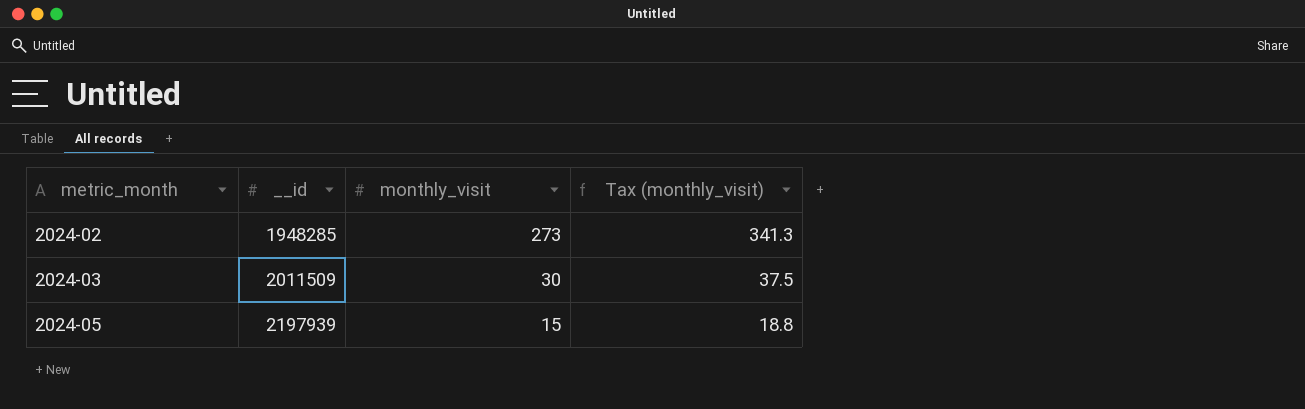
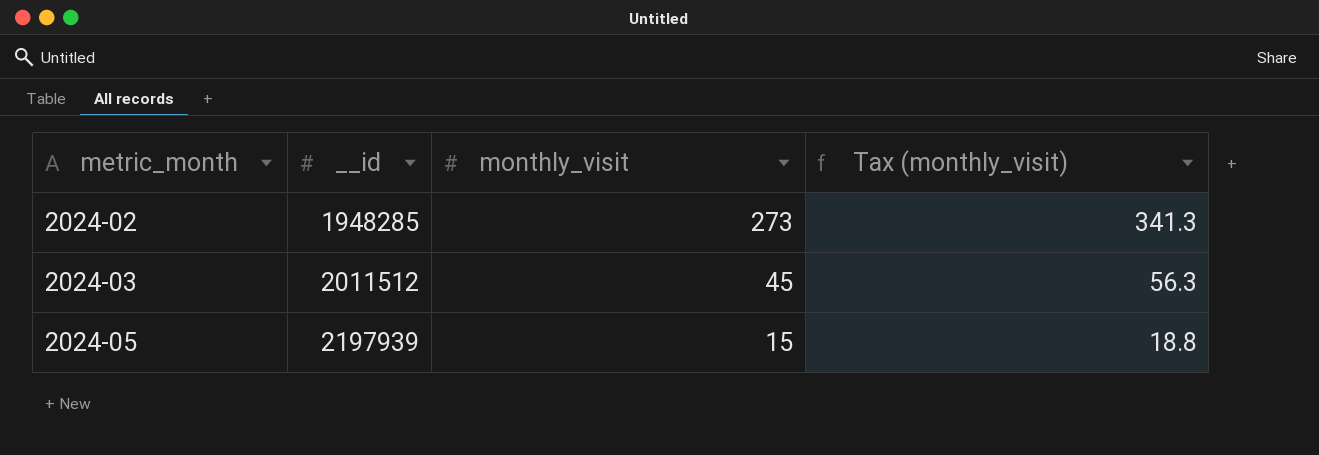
2024-03 | __id: 2011509 -> 2011512
2024-03 | monthly_visit: 30 -> 45
2024-03 | Tax (monthly_visit): 37.5 -> 56.3

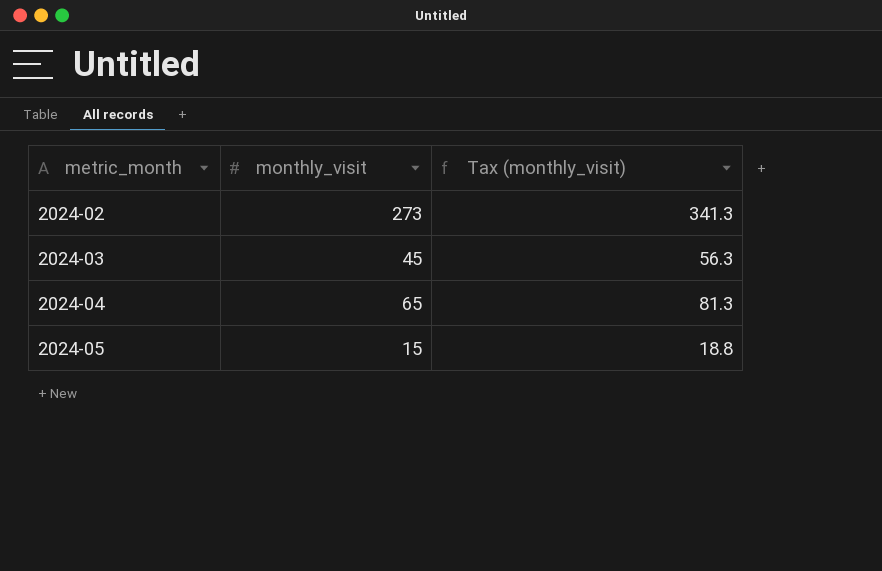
column __id | position: 2 -> none
row 2024-04: none -> 65 | 81.3

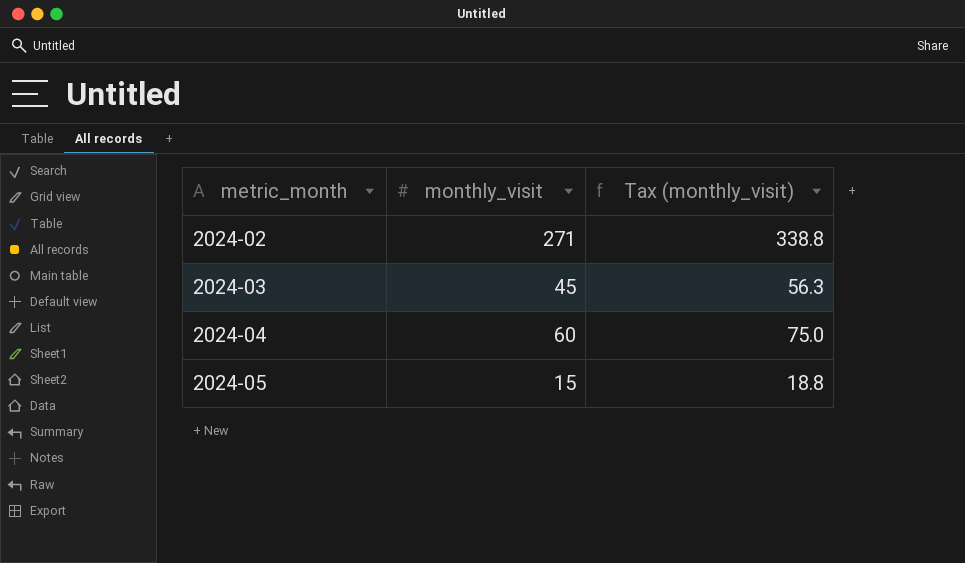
2024-02 | monthly_visit: 273 -> 271
2024-02 | Tax (monthly_visit): 341.3 -> 338.8
2024-04 | monthly_visit: 65 -> 60
2024-04 | Tax (monthly_visit): 81.3 -> 75.0

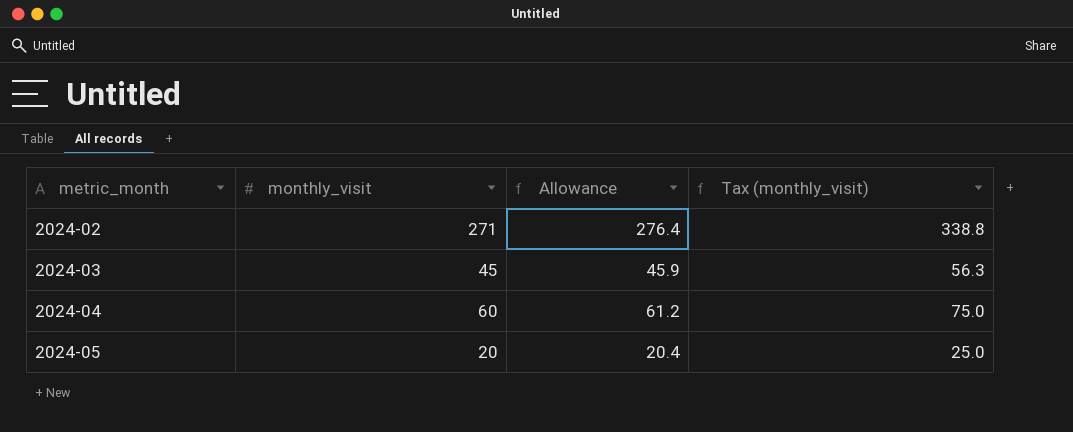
column Allowance | formula: none -> [monthly_visit] * 1.02
2024-05 | monthly_visit: 15 -> 20
2024-05 | Tax (monthly_visit): 18.8 -> 25.0

